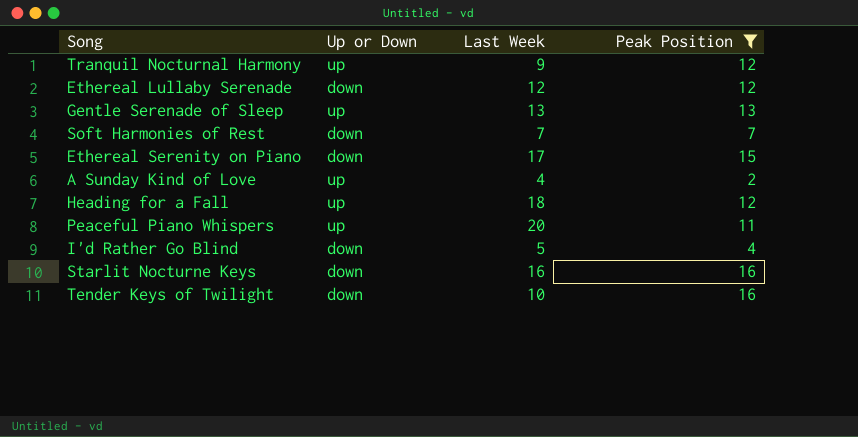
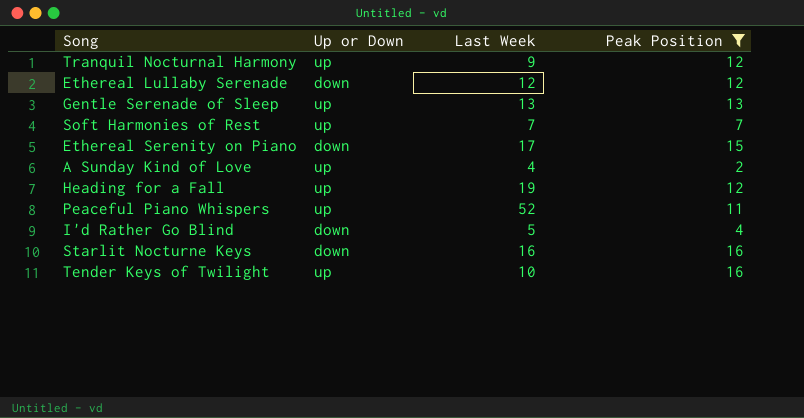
Soft Harmonies of Rest | Up or Down: down -> up
Heading for a Fall | Last Week: 18 -> 19
Peaceful Piano Whispers | Last Week: 20 -> 52
Tender Keys of Twilight | Up or Down: down -> up

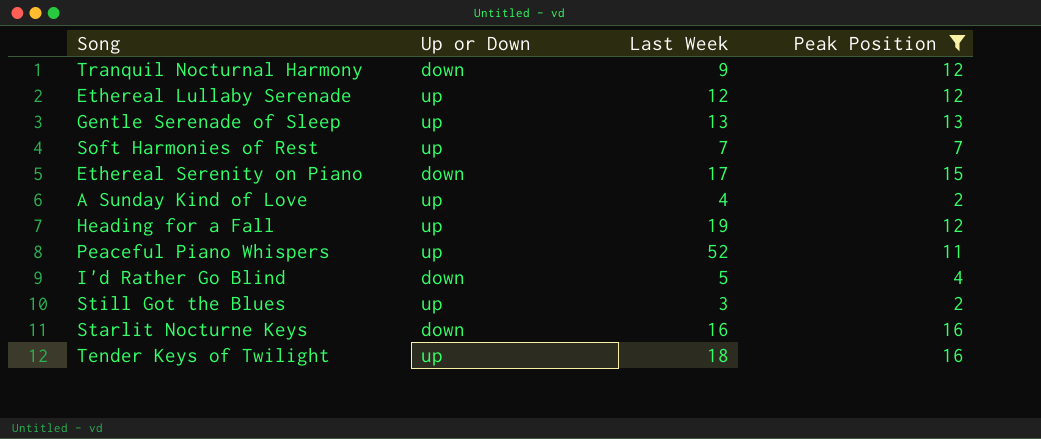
Tranquil Nocturnal Harmony | Up or Down: up -> down
Ethereal Lullaby Serenade | Up or Down: down -> up
row Still Got the Blues: none -> up | 3 | 2
Tender Keys of Twilight | Last Week: 10 -> 18

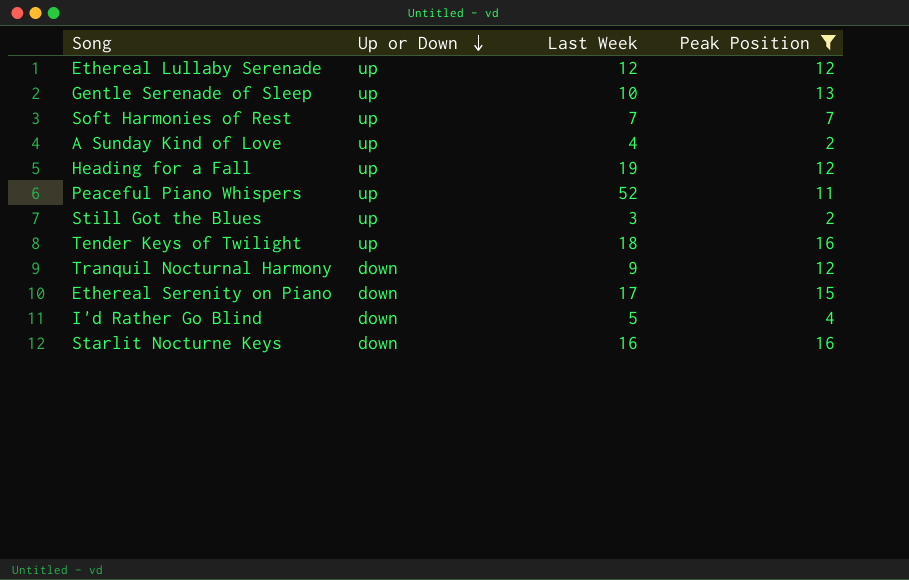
row order: none -> Up or Down descending
Gentle Serenade of Sleep | Last Week: 13 -> 10

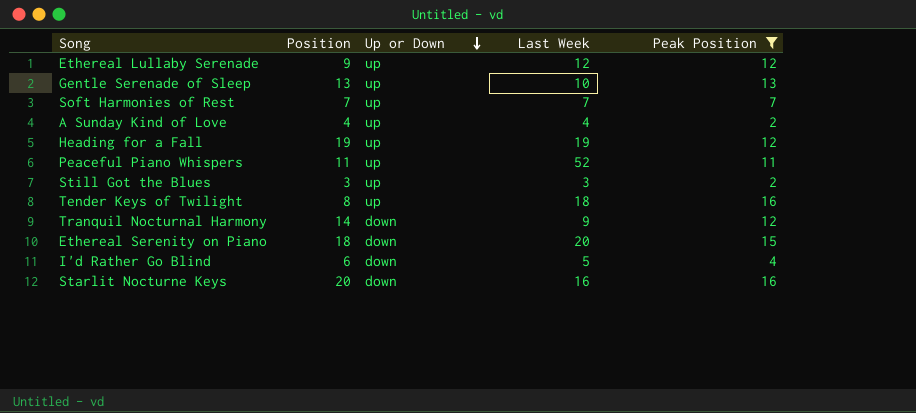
column Position | position: none -> 2
Ethereal Serenity on Piano | Last Week: 17 -> 20

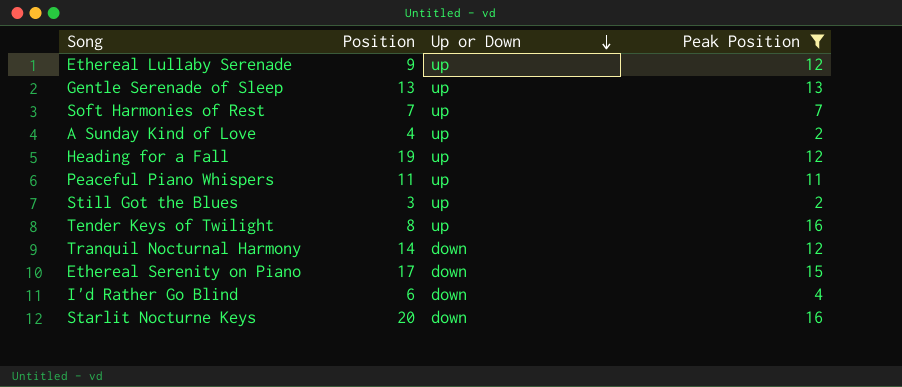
column Last Week | position: 4 -> none
Ethereal Serenity on Piano | Position: 18 -> 17

